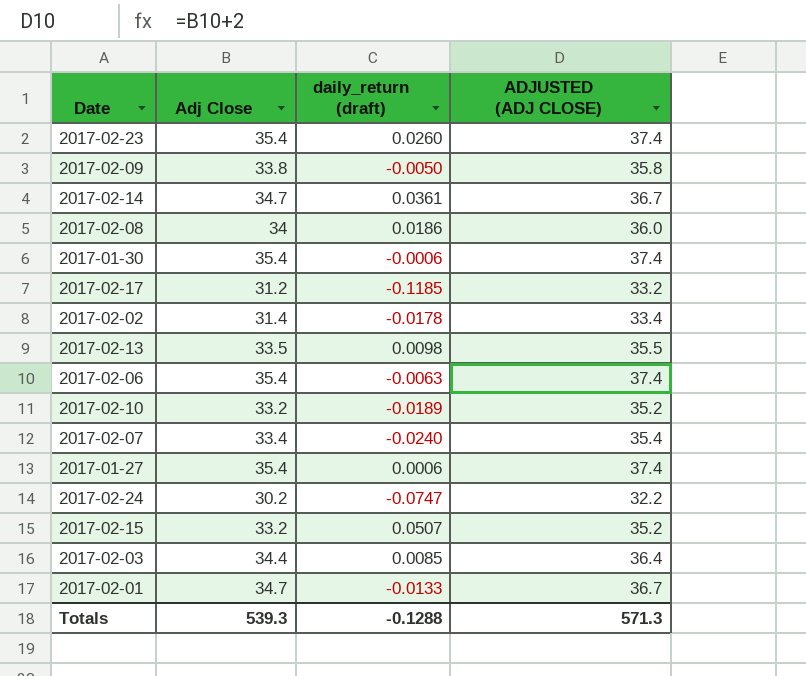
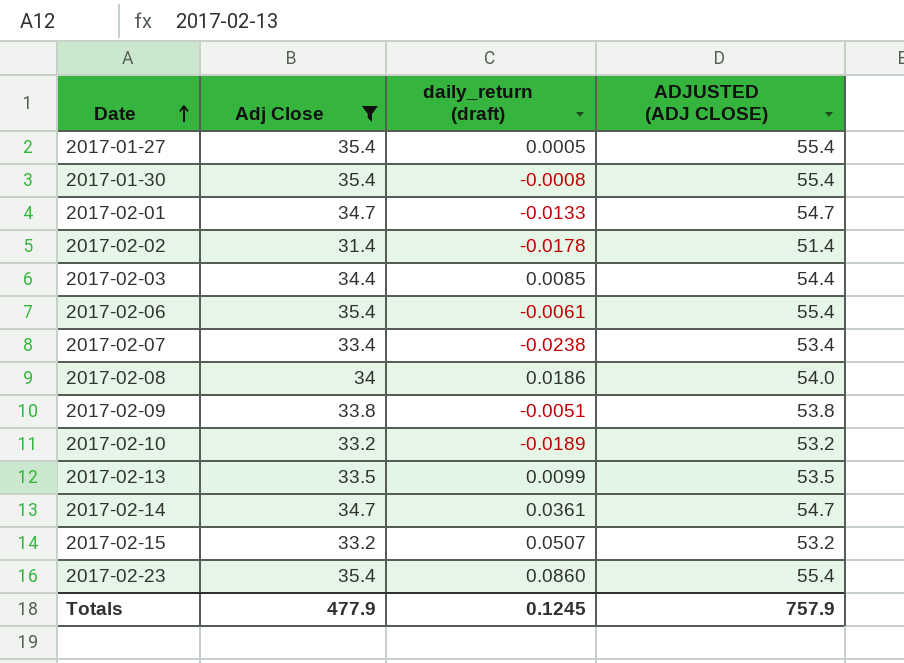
filter: none -> Adj Close >= 31.4
row order: none -> Date ascending
column ADJUSTED (ADJ CLOSE) | formula: [Adj Close] + 2 -> [Adj Close] + 20
2017-01-27 | daily_return (draft): 0.0006 -> 0.0005
2017-01-30 | daily_return (draft): -0.0006 -> -0.0008
2017-02-06 | daily_return (draft): -0.0063 -> -0.0061
2017-02-07 | daily_return (draft): -0.0240 -> -0.0238
2017-02-09 | daily_return (draft): -0.0050 -> -0.0051
2017-02-13 | daily_return (draft): 0.0098 -> 0.0099
2017-02-23 | daily_return (draft): 0.0260 -> 0.0860
Totals | Adj Close: 539.3 -> 477.9
Totals | daily_return (draft): -0.1288 -> 0.1245
Totals | ADJUSTED (ADJ CLOSE): 571.3 -> 757.9

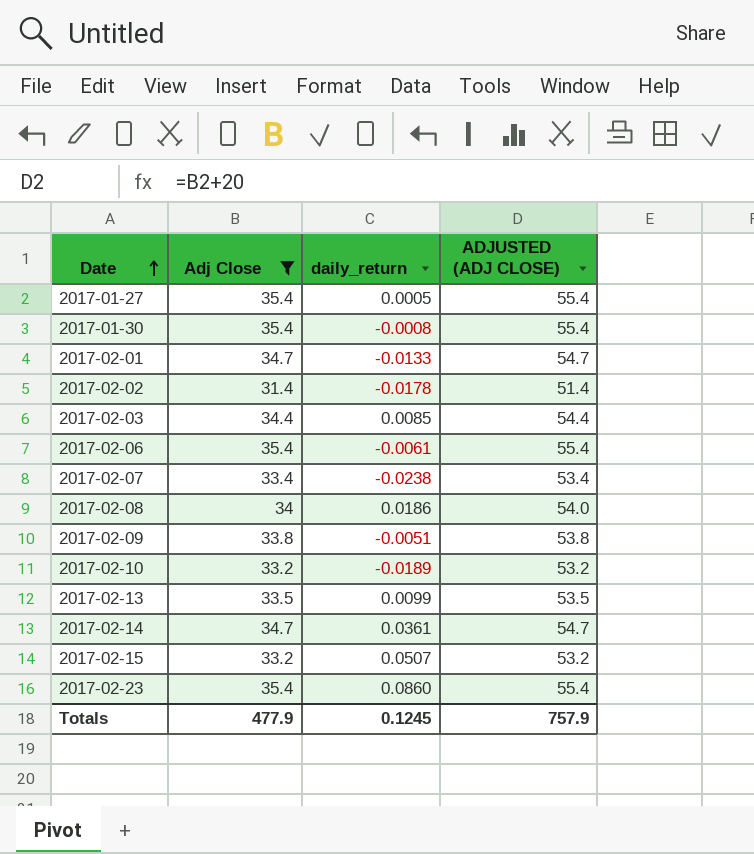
column name: daily_return (draft) -> daily_return

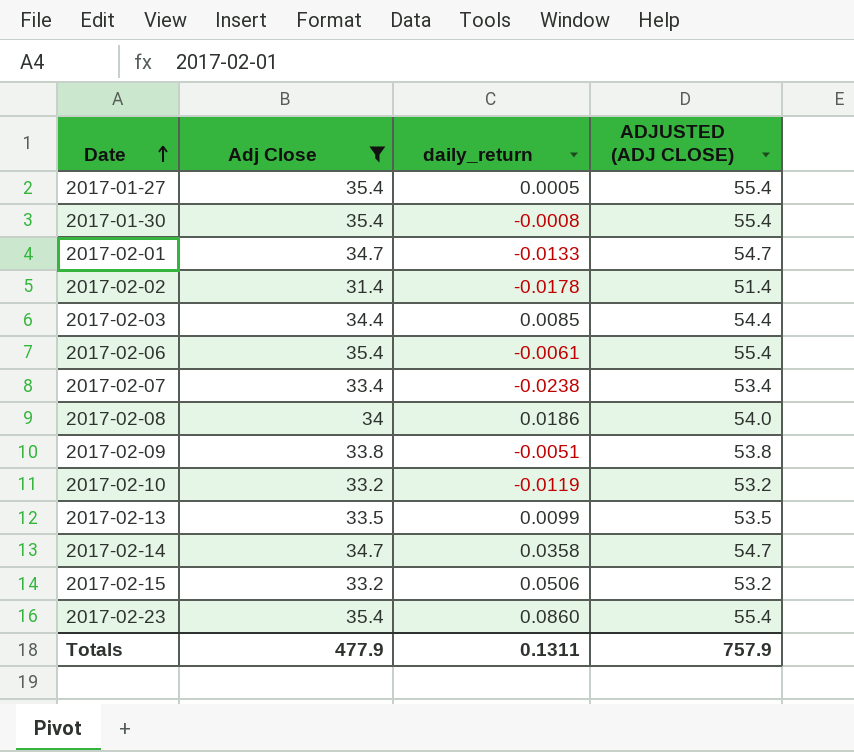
2017-02-10 | daily_return: -0.0189 -> -0.0119
2017-02-14 | daily_return: 0.0361 -> 0.0358
2017-02-15 | daily_return: 0.0507 -> 0.0506
Totals | daily_return: 0.1245 -> 0.1311

